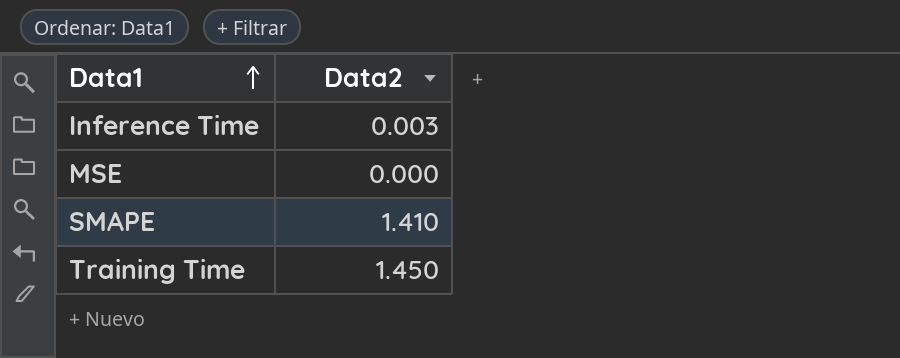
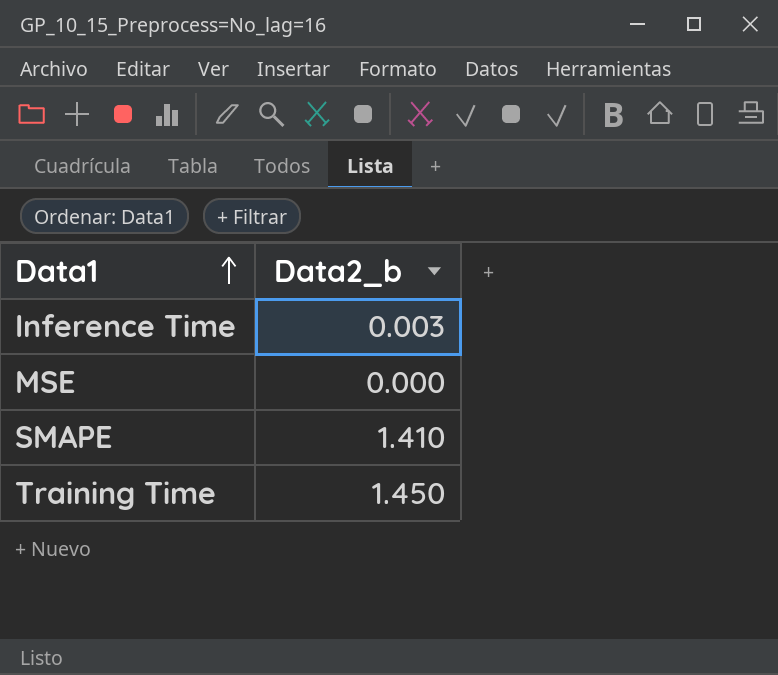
column name: Data2 -> Data2_b

